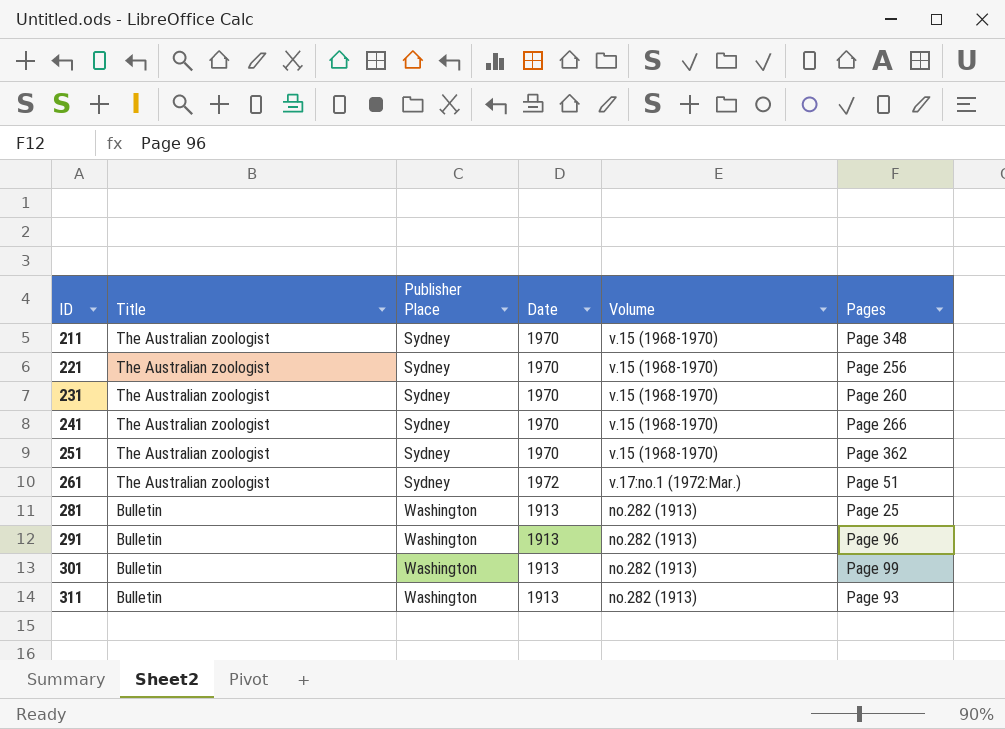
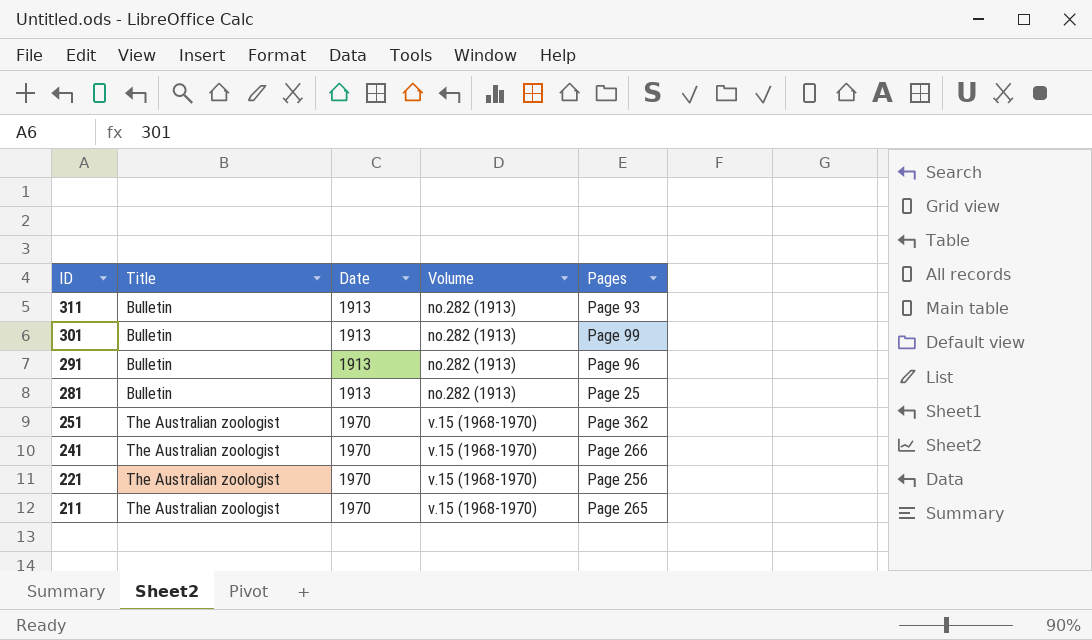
row order: ID ascending -> ID descending
column Publisher Place | position: 3 -> none
row 231: The Australian zoologist | Sydney | 1970 | v.15 (1968-1970) | Page 260 -> none
row 261: The Australian zoologist | Sydney | 1972 | v.17:no.1 (1972:Mar.) | Page 51 -> none
211 | Pages: Page 348 -> Page 265

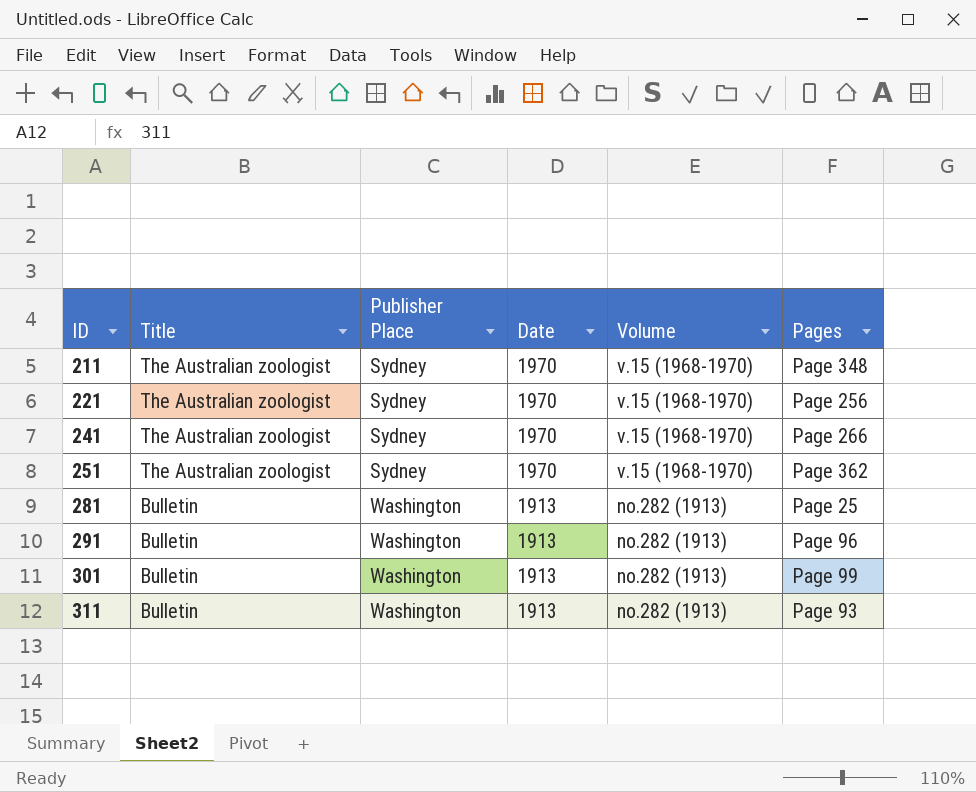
row order: ID descending -> ID ascending
column Publisher Place | position: none -> 3
211 | Pages: Page 265 -> Page 348

